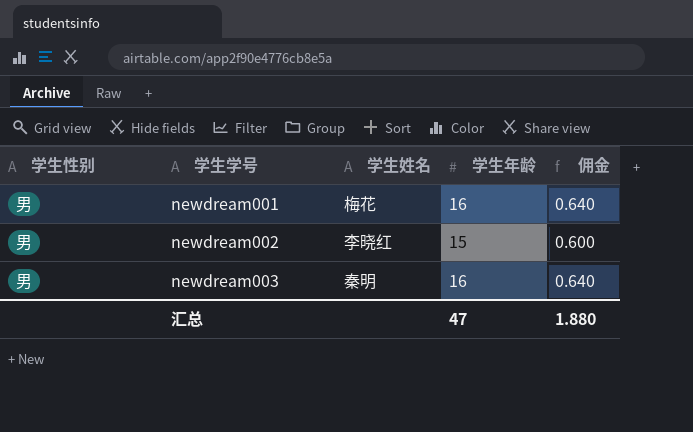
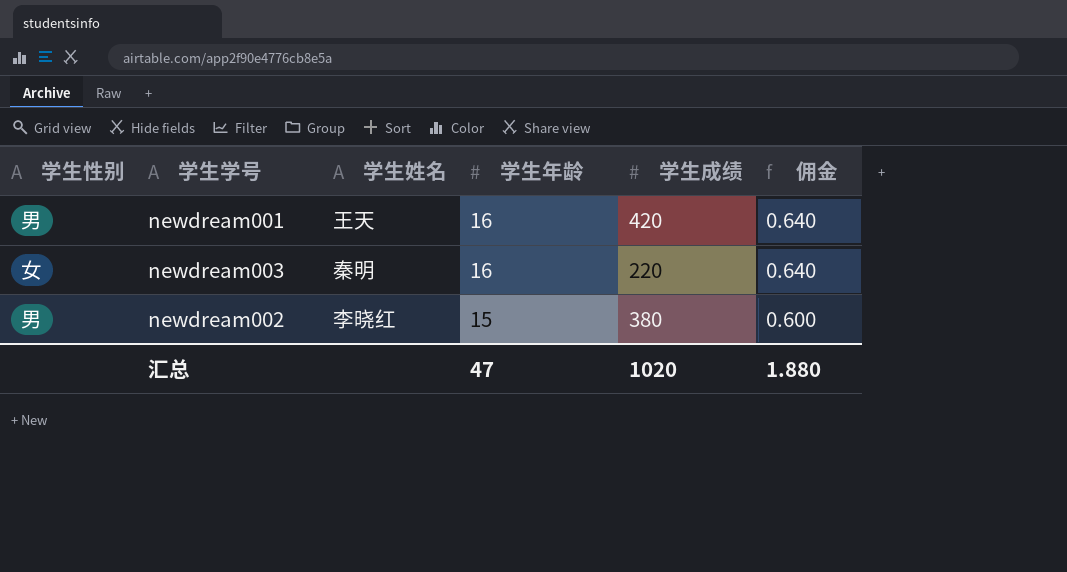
row order: 学生学号 ascending -> 学生年龄 descending
column 学生成绩 | position: none -> 5
newdream001 | 学生姓名: 梅花 -> 王天
newdream003 | 学生性别: 男 -> 女

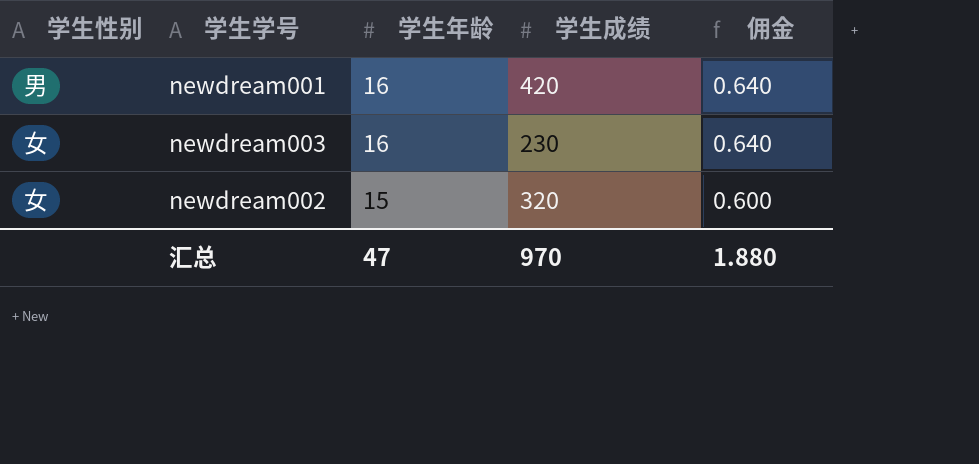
column 学生姓名 | position: 3 -> none
newdream003 | 学生成绩: 220 -> 230
newdream002 | 学生性别: 男 -> 女
newdream002 | 学生成绩: 380 -> 320
汇总 | 学生成绩: 1020 -> 970

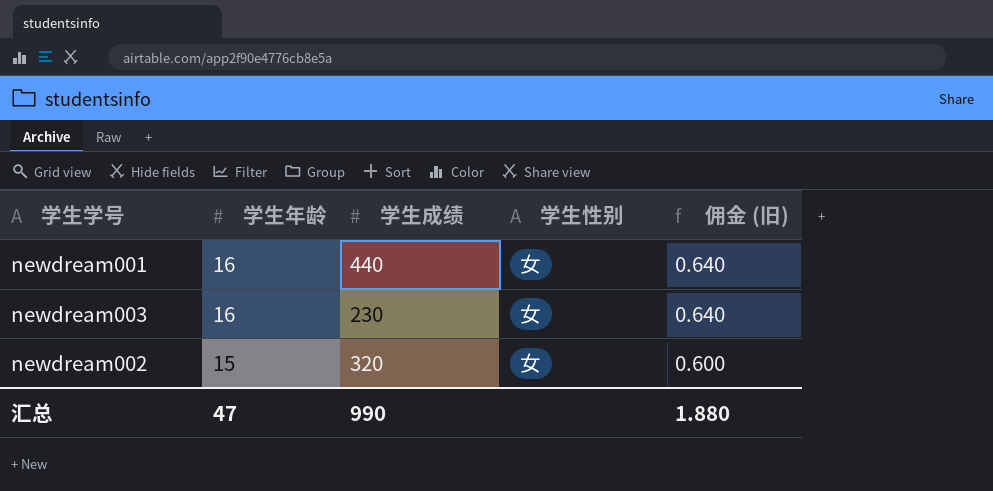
column 学生性别 | position: 1 -> 4
column name: 佣金 -> 佣金 (旧)
newdream001 | 学生成绩: 420 -> 440
newdream001 | 学生性别: 男 -> 女
汇总 | 学生成绩: 970 -> 990

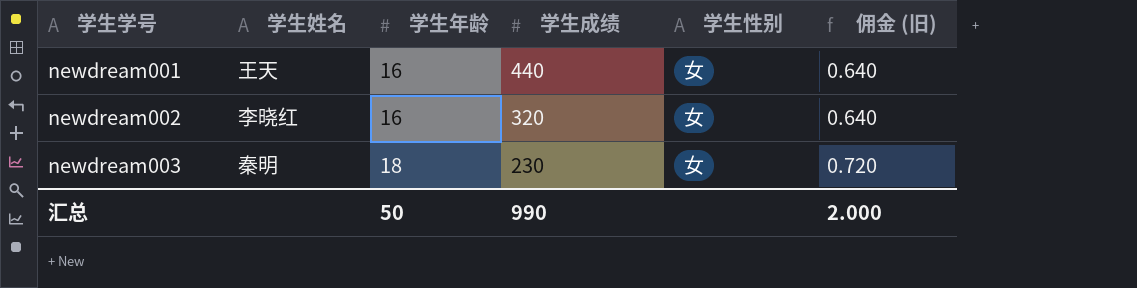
row order: 学生年龄 descending -> 学生学号 ascending
column 学生姓名 | position: none -> 2
newdream002 | 学生年龄: 15 -> 16
newdream002 | 佣金 (旧): 0.600 -> 0.640
newdream003 | 学生年龄: 16 -> 18
newdream003 | 佣金 (旧): 0.640 -> 0.720
汇总 | 学生年龄: 47 -> 50
汇总 | 佣金 (旧): 1.880 -> 2.000

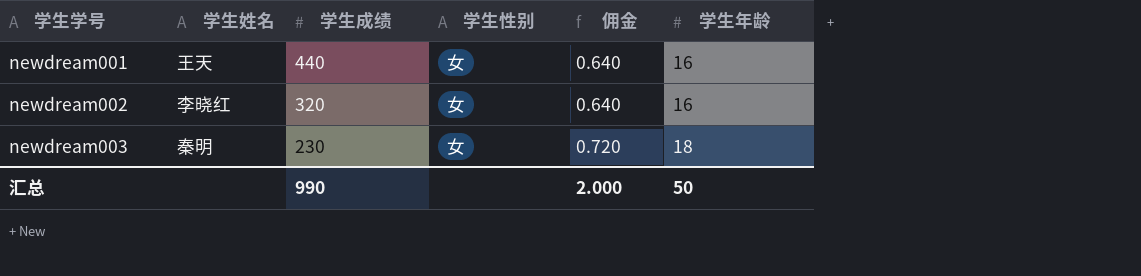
column name: 佣金 (旧) -> 佣金
column 学生年龄 | position: 3 -> 6

